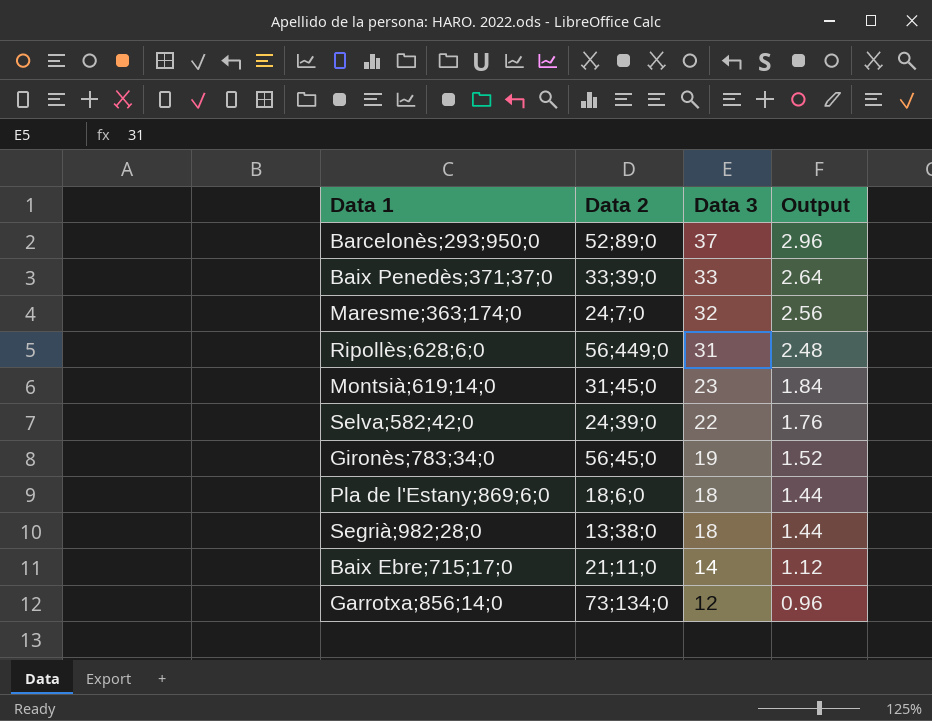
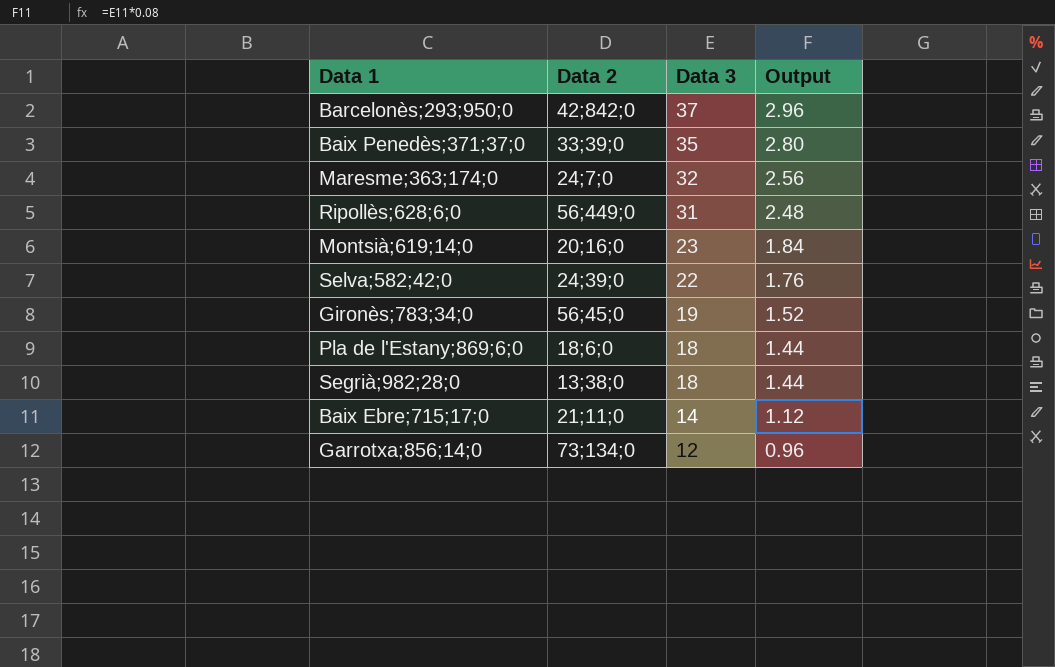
Barcelonès;293;950;0 | Data 2: 52;89;0 -> 42;842;0
Baix Penedès;371;37;0 | Data 3: 33 -> 35
Baix Penedès;371;37;0 | Output: 2.64 -> 2.80
Montsià;619;14;0 | Data 2: 31;45;0 -> 20;16;0

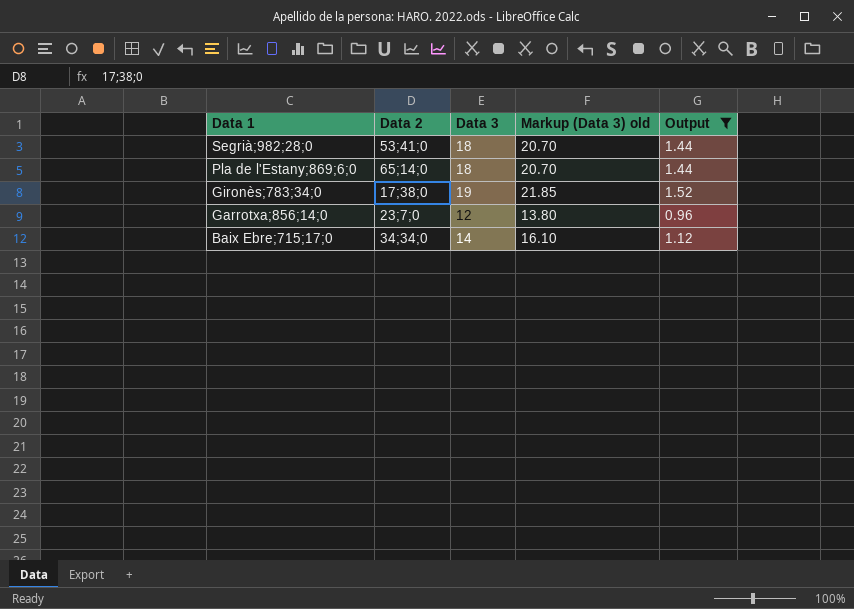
filter: none -> Output <= 1.52
row order: Data 3 descending -> Data 1 descending
column Markup (Data 3) old | formula: none -> [Data 3] * 1.15
Segrià;982;28;0 | Data 2: 13;38;0 -> 53;41;0
Pla de l'Estany;869;6;0 | Data 2: 18;6;0 -> 65;14;0
Gironès;783;34;0 | Data 2: 56;45;0 -> 17;38;0
Garrotxa;856;14;0 | Data 2: 73;134;0 -> 23;7;0
Baix Ebre;715;17;0 | Data 2: 21;11;0 -> 34;34;0

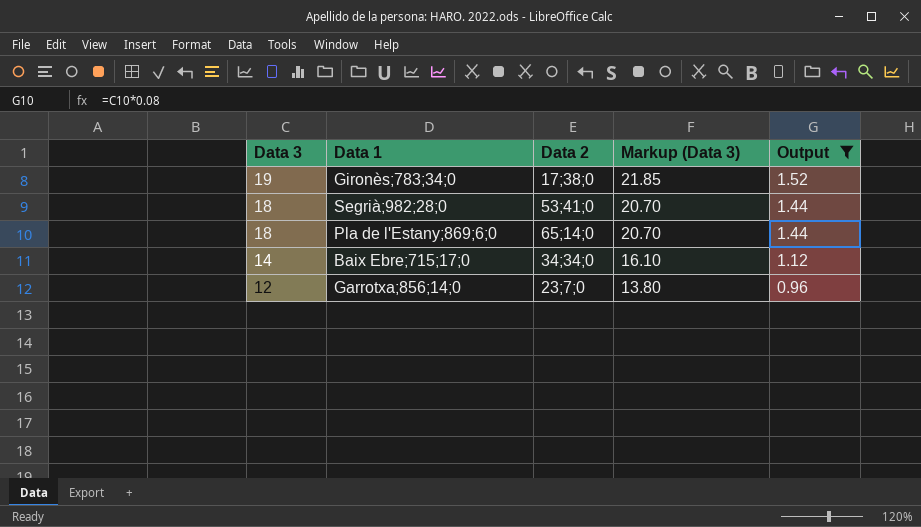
row order: Data 1 descending -> Data 3 descending
column Data 3 | position: 3 -> 1
column name: Markup (Data 3) old -> Markup (Data 3)

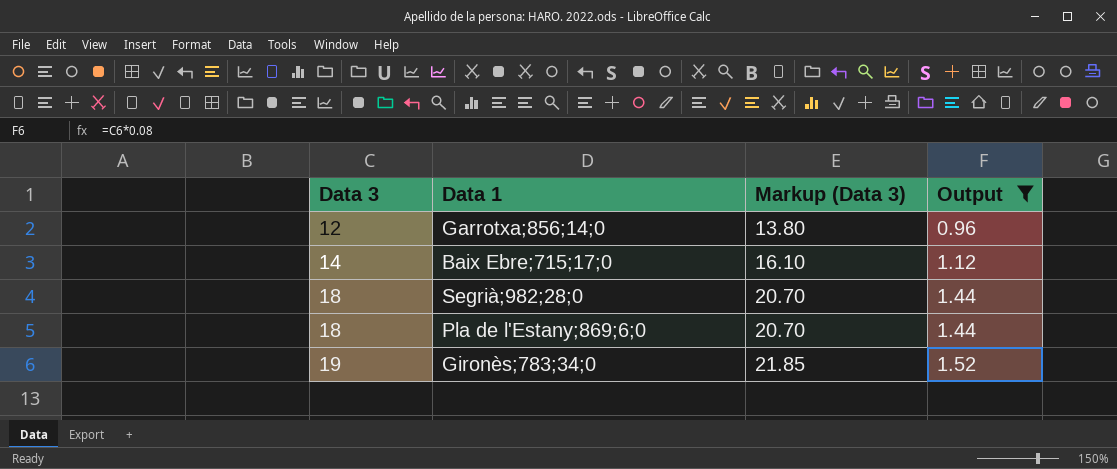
row order: Data 3 descending -> Data 3 ascending
column Data 2 | position: 3 -> none

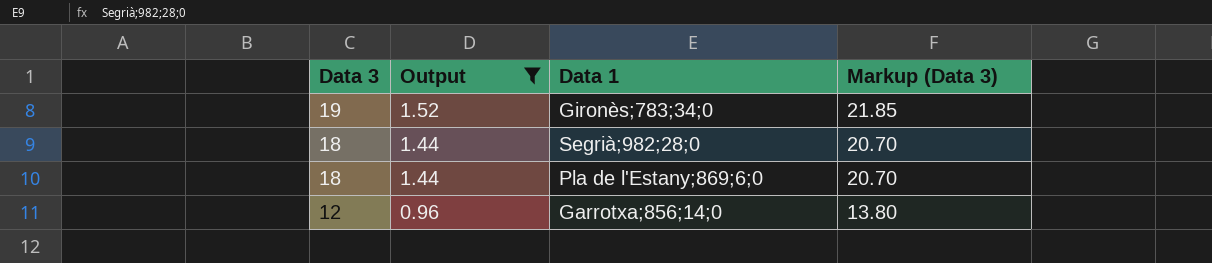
row order: Data 3 ascending -> Data 3 descending
column Output | position: 4 -> 2
row Baix Ebre;715;17;0: 14 | 16.10 | 1.12 -> none

